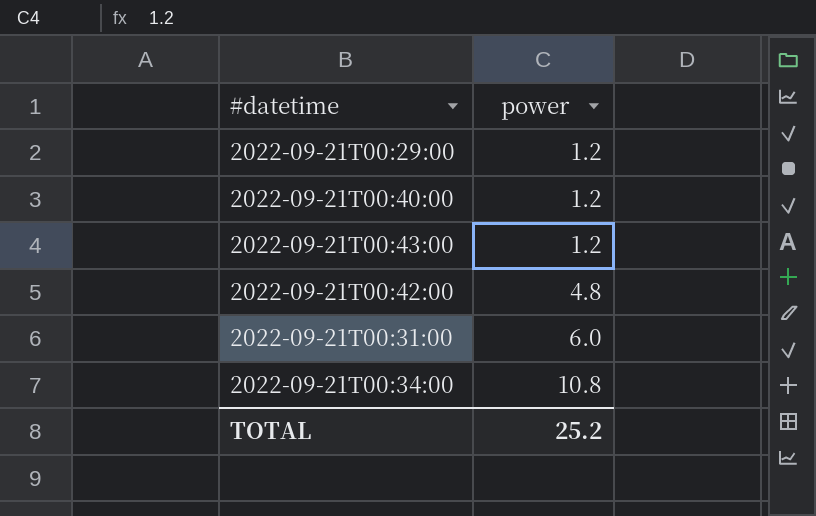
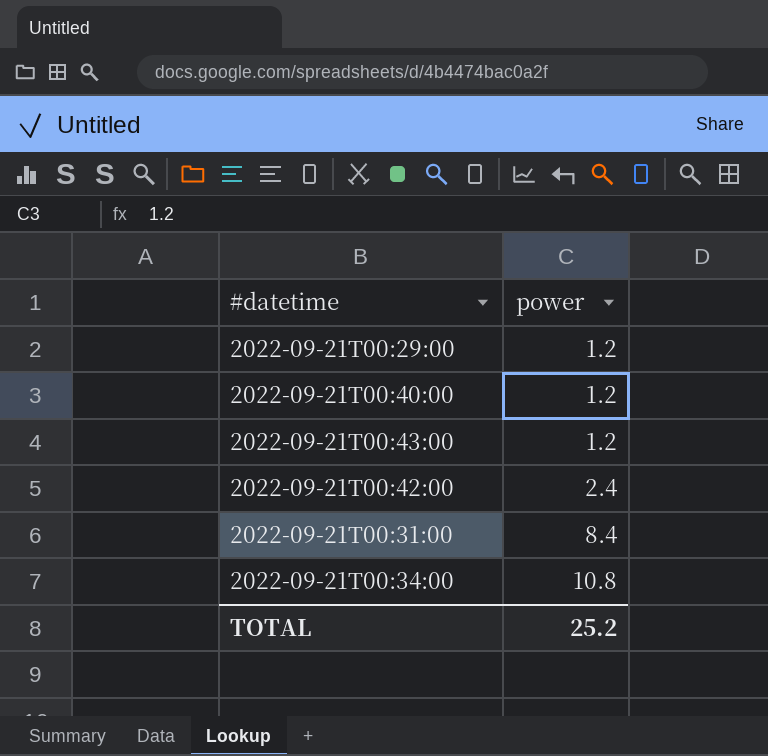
2022-09-21T00:42:00 | power: 4.8 -> 2.4
2022-09-21T00:31:00 | power: 6.0 -> 8.4

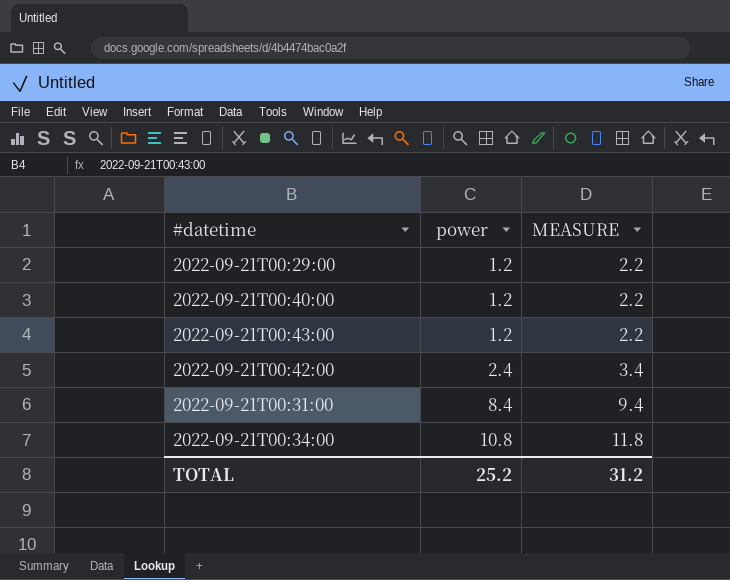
column MEASURE | formula: none -> [power] + 1

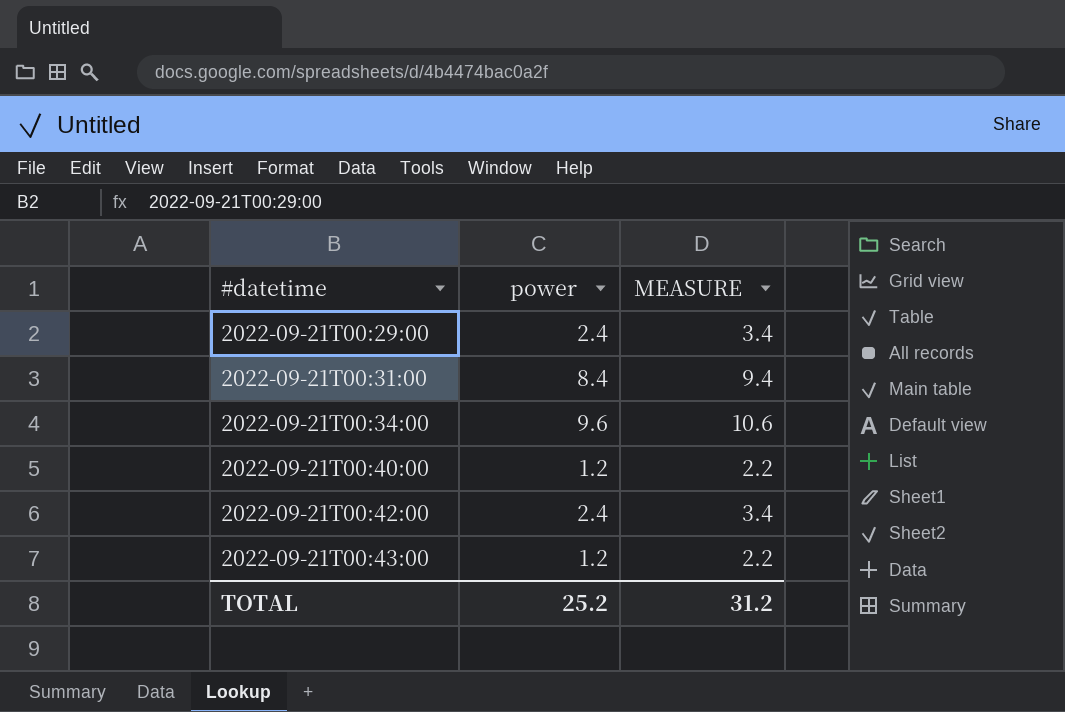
row order: power ascending -> #datetime ascending
2022-09-21T00:29:00 | power: 1.2 -> 2.4
2022-09-21T00:29:00 | MEASURE: 2.2 -> 3.4
2022-09-21T00:34:00 | power: 10.8 -> 9.6
2022-09-21T00:34:00 | MEASURE: 11.8 -> 10.6

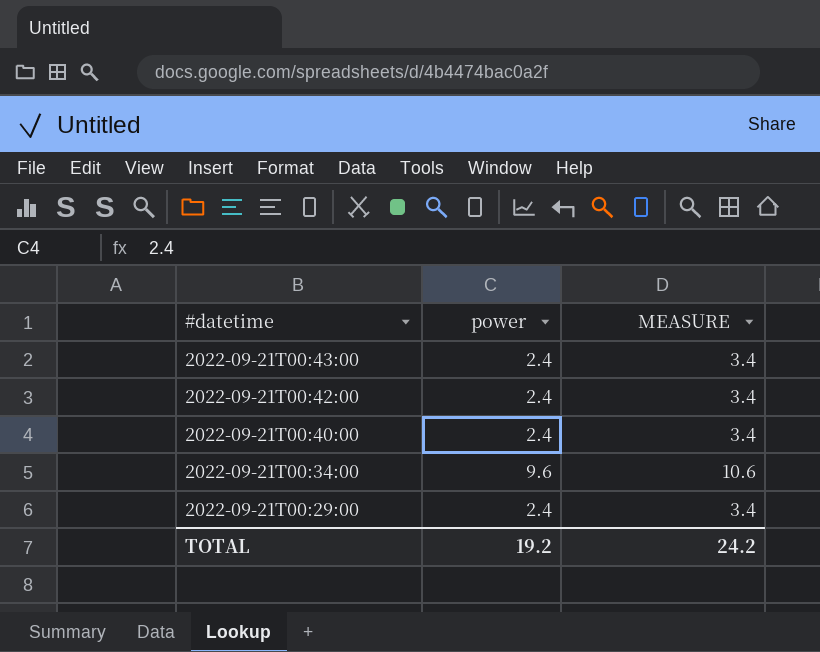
row order: #datetime ascending -> #datetime descending
row 2022-09-21T00:31:00: 8.4 | 9.4 -> none
2022-09-21T00:43:00 | power: 1.2 -> 2.4
2022-09-21T00:43:00 | MEASURE: 2.2 -> 3.4
2022-09-21T00:40:00 | power: 1.2 -> 2.4
2022-09-21T00:40:00 | MEASURE: 2.2 -> 3.4
TOTAL | power: 25.2 -> 19.2
TOTAL | MEASURE: 31.2 -> 24.2

